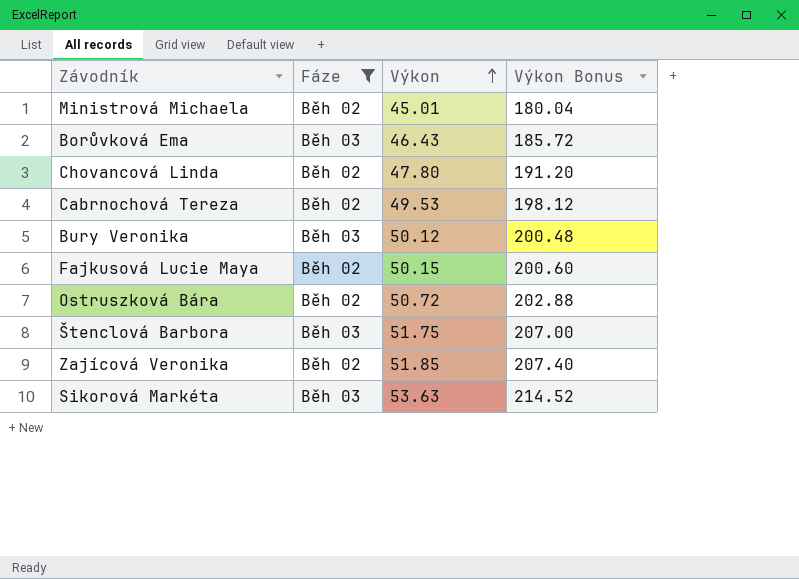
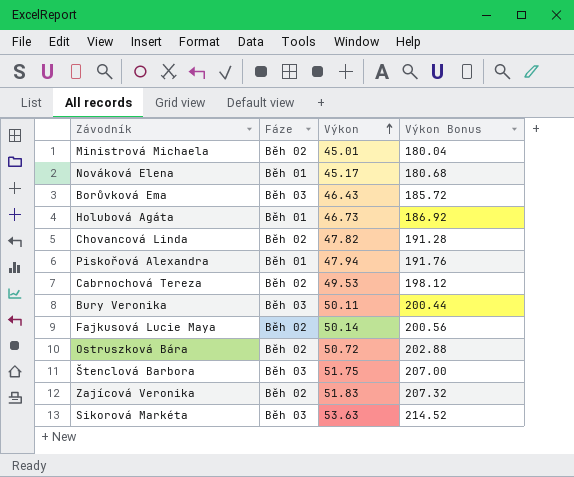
filter: Fáze != Běh 01 -> none
Chovancová Linda | Výkon: 47.80 -> 47.82
Chovancová Linda | Výkon Bonus: 191.20 -> 191.28
Bury Veronika | Výkon: 50.12 -> 50.11
Bury Veronika | Výkon Bonus: 200.48 -> 200.44
Fajkusová Lucie Maya | Výkon: 50.15 -> 50.14
Fajkusová Lucie Maya | Výkon Bonus: 200.60 -> 200.56
Zajícová Veronika | Výkon: 51.85 -> 51.83
Zajícová Veronika | Výkon Bonus: 207.40 -> 207.32

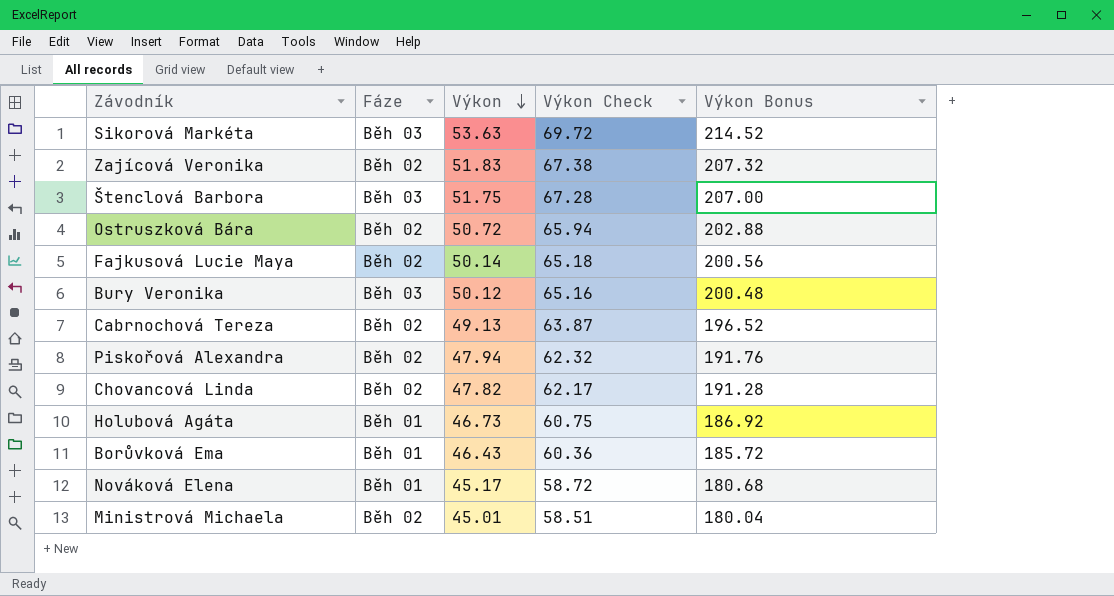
row order: Výkon ascending -> Výkon descending
column Výkon Check | formula: none -> [Výkon] * 1.3
Bury Veronika | Výkon: 50.11 -> 50.12
Bury Veronika | Výkon Bonus: 200.44 -> 200.48
Cabrnochová Tereza | Výkon: 49.53 -> 49.13
Cabrnochová Tereza | Výkon Bonus: 198.12 -> 196.52
Piskořová Alexandra | Fáze: Běh 01 -> Běh 02
Borůvková Ema | Fáze: Běh 03 -> Běh 01

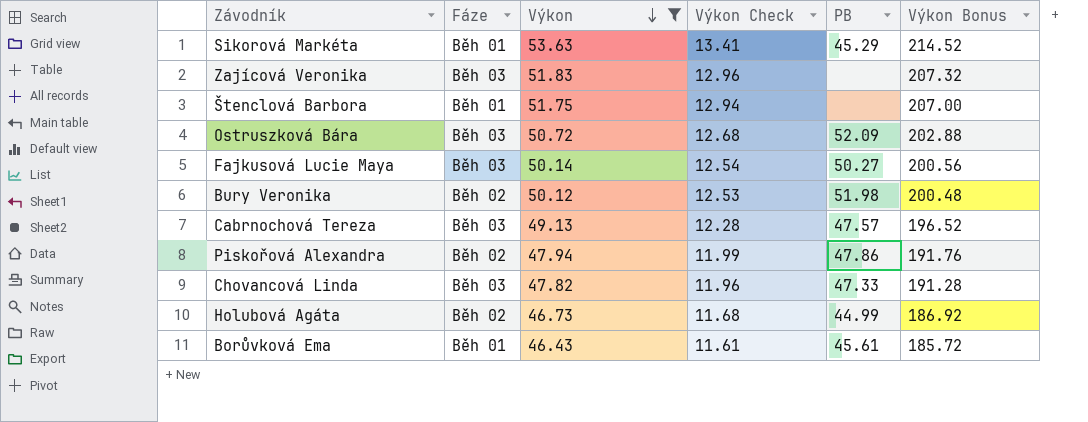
filter: none -> Výkon >= 46.43
column Výkon Check | formula: [Výkon] * 1.3 -> [Výkon] * 0.25
column PB | position: none -> 5
Sikorová Markéta | Fáze: Běh 03 -> Běh 01
Zajícová Veronika | Fáze: Běh 02 -> Běh 03
Štenclová Barbora | Fáze: Běh 03 -> Běh 01
Ostruszková Bára | Fáze: Běh 02 -> Běh 03
Fajkusová Lucie Maya | Fáze: Běh 02 -> Běh 03
Bury Veronika | Fáze: Běh 03 -> Běh 02
Cabrnochová Tereza | Fáze: Běh 02 -> Běh 03
Chovancová Linda | Fáze: Běh 02 -> Běh 03
Holubová Agáta | Fáze: Běh 01 -> Běh 02

